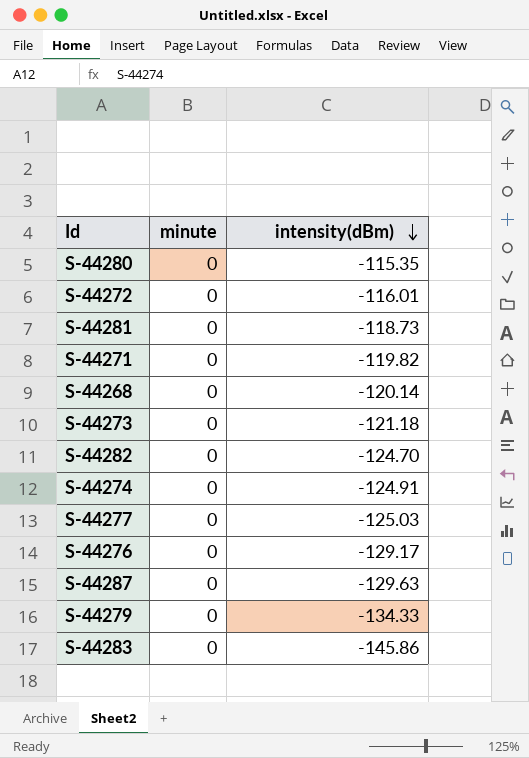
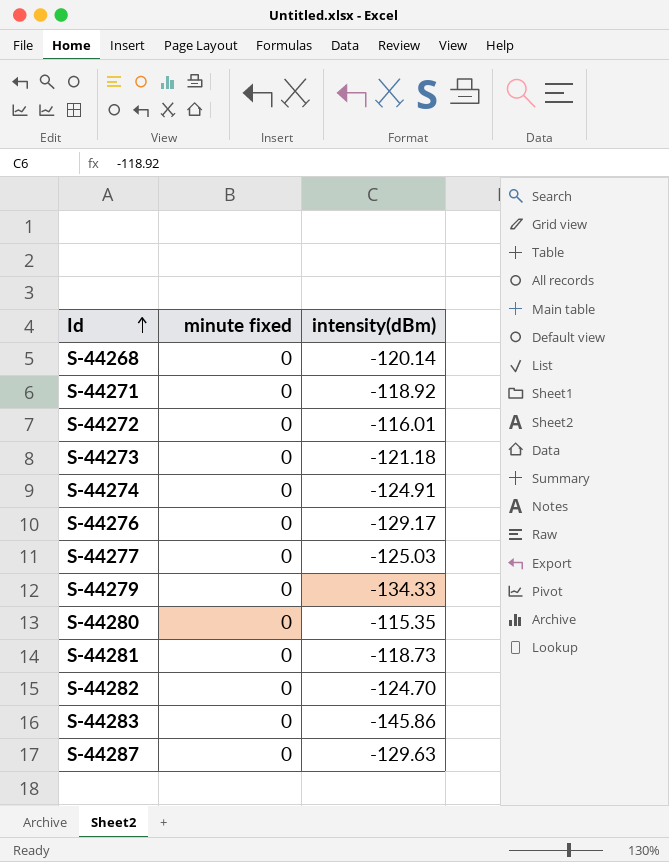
row order: intensity(dBm) descending -> Id ascending
column name: minute -> minute fixed
S-44271 | intensity(dBm): -119.82 -> -118.92

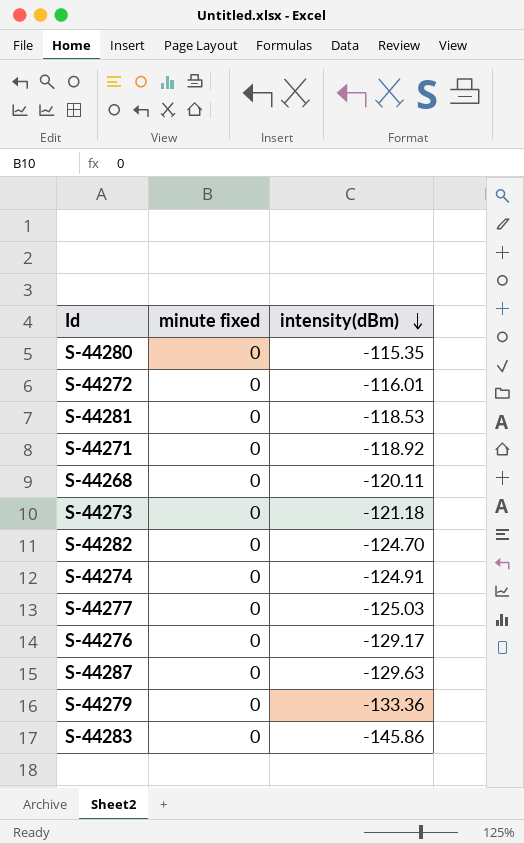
row order: Id ascending -> intensity(dBm) descending
S-44281 | intensity(dBm): -118.73 -> -118.53
S-44268 | intensity(dBm): -120.14 -> -120.11
S-44279 | intensity(dBm): -134.33 -> -133.36

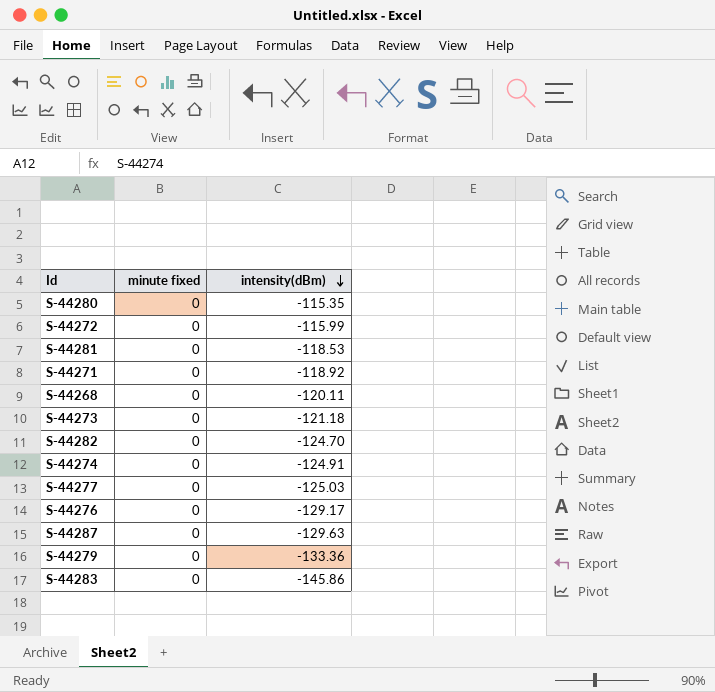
S-44272 | intensity(dBm): -116.01 -> -115.99

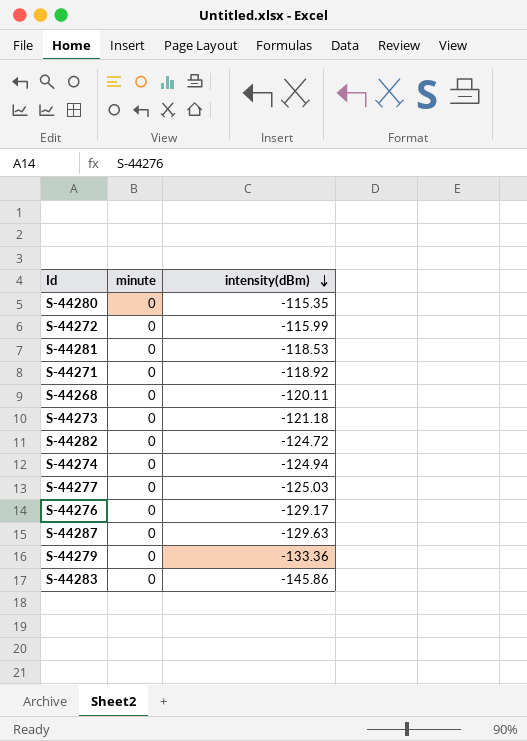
column name: minute fixed -> minute
S-44282 | intensity(dBm): -124.70 -> -124.72
S-44274 | intensity(dBm): -124.91 -> -124.94

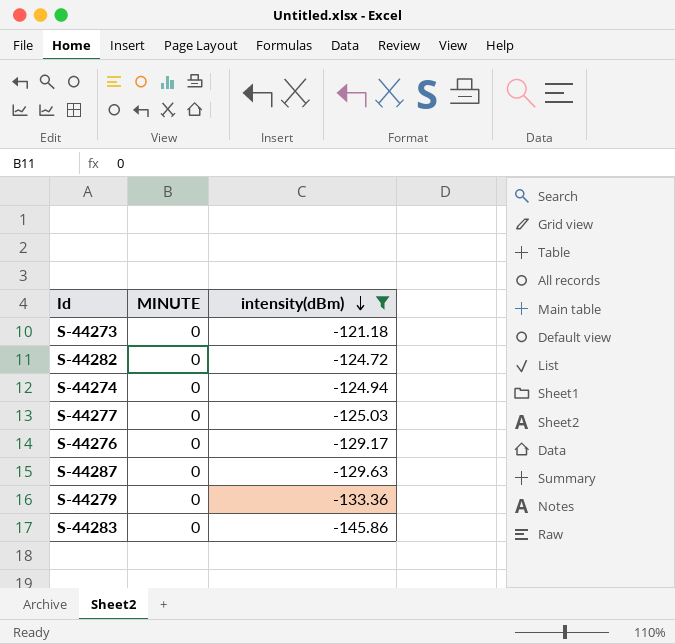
filter: none -> intensity(dBm) <= -121.18
column name: minute -> MINUTE

